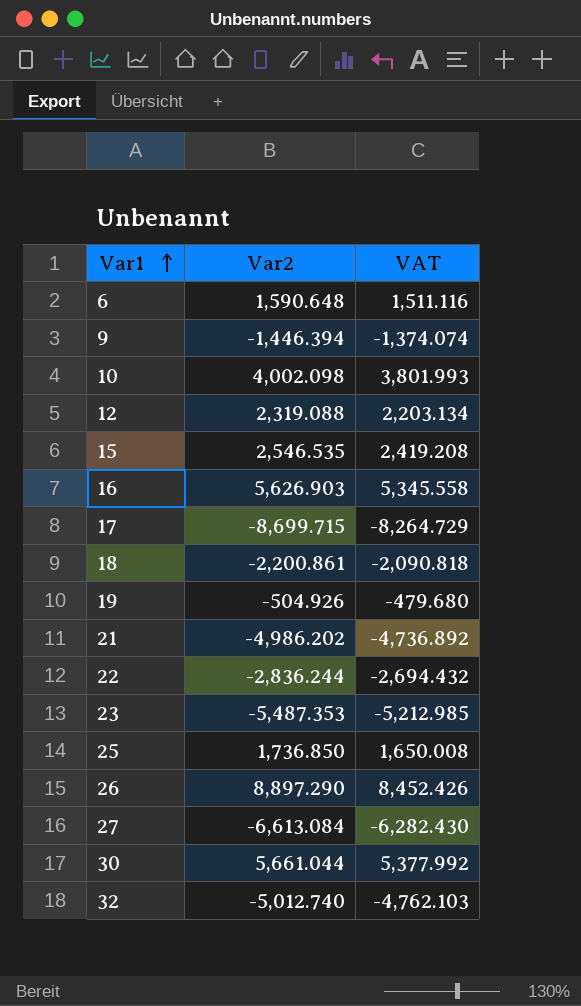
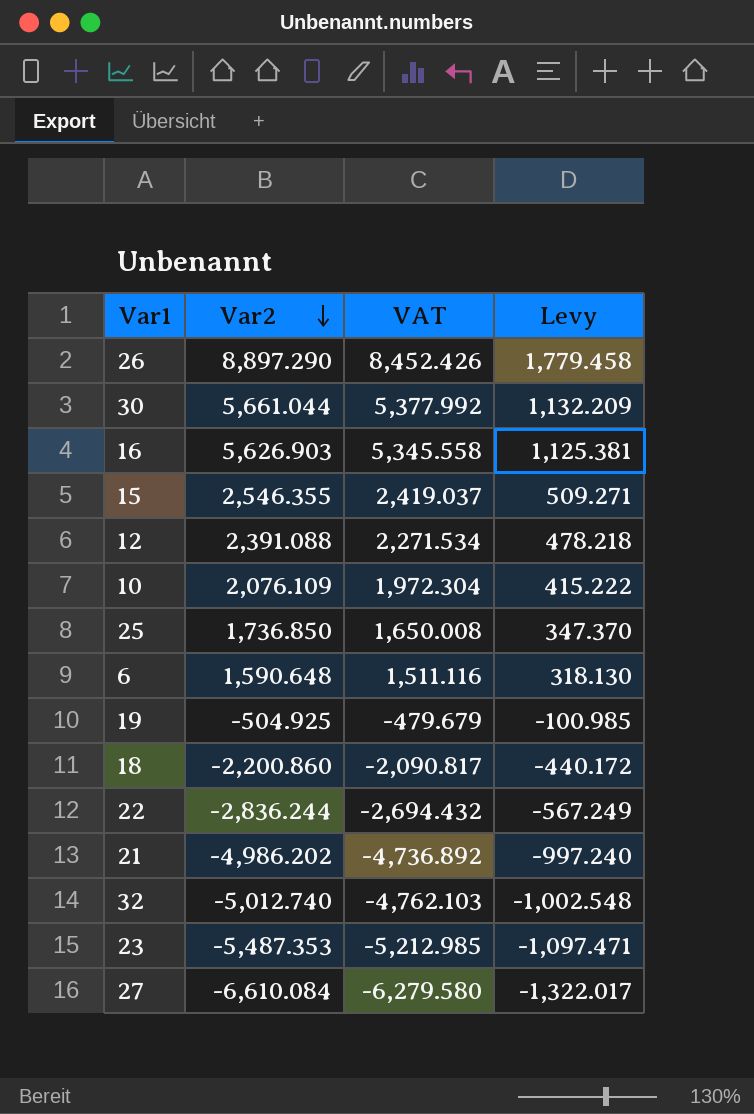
row order: Var1 ascending -> Var2 descending
column Levy | formula: none -> [Var2] * 0.2
row 9: -1,446.394 | -1,374.074 -> none
row 17: -8,699.715 | -8,264.729 -> none
15 | Var2: 2,546.535 -> 2,546.355
15 | VAT: 2,419.208 -> 2,419.037
12 | Var2: 2,319.088 -> 2,391.088
12 | VAT: 2,203.134 -> 2,271.534
10 | Var2: 4,002.098 -> 2,076.109
10 | VAT: 3,801.993 -> 1,972.304
19 | Var2: -504.926 -> -504.925
19 | VAT: -479.680 -> -479.679
18 | Var2: -2,200.861 -> -2,200.860
18 | VAT: -2,090.818 -> -2,090.817
27 | Var2: -6,613.084 -> -6,610.084
27 | VAT: -6,282.430 -> -6,279.580

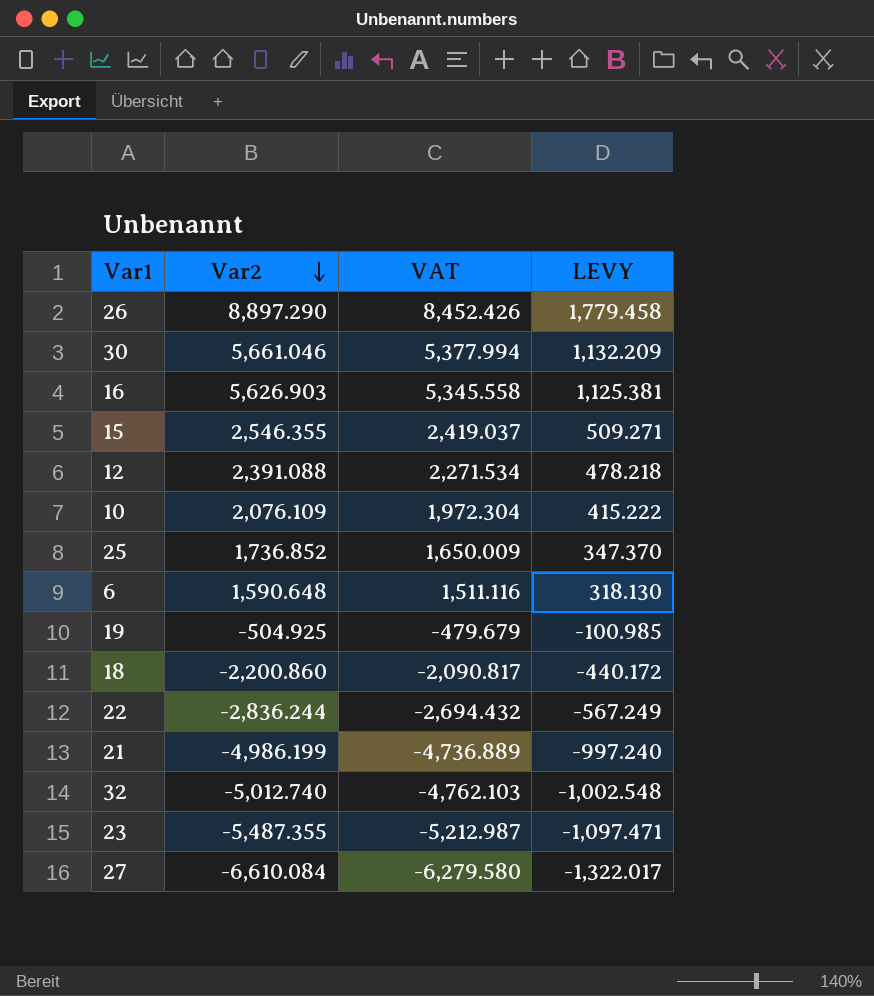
column name: Levy -> LEVY
30 | Var2: 5,661.044 -> 5,661.046
30 | VAT: 5,377.992 -> 5,377.994
25 | Var2: 1,736.850 -> 1,736.852
25 | VAT: 1,650.008 -> 1,650.009
21 | Var2: -4,986.202 -> -4,986.199
21 | VAT: -4,736.892 -> -4,736.889
23 | Var2: -5,487.353 -> -5,487.355
23 | VAT: -5,212.985 -> -5,212.987

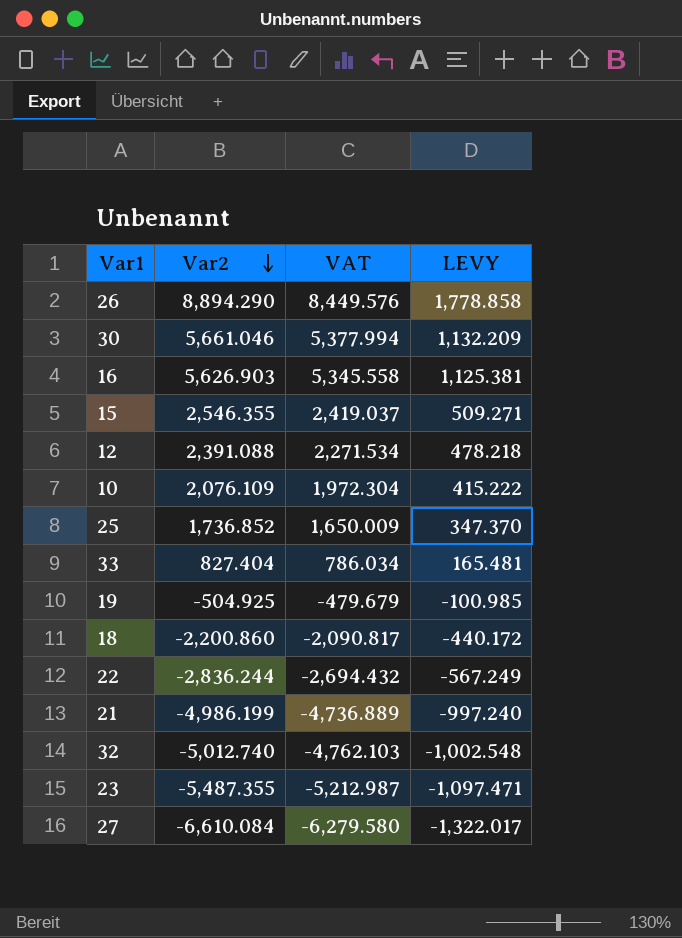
row 6: 1,590.648 | 1,511.116 | 318.130 -> none
26 | Var2: 8,897.290 -> 8,894.290
26 | VAT: 8,452.426 -> 8,449.576
26 | LEVY: 1,779.458 -> 1,778.858
row 33: none -> 827.404 | 786.034 | 165.481

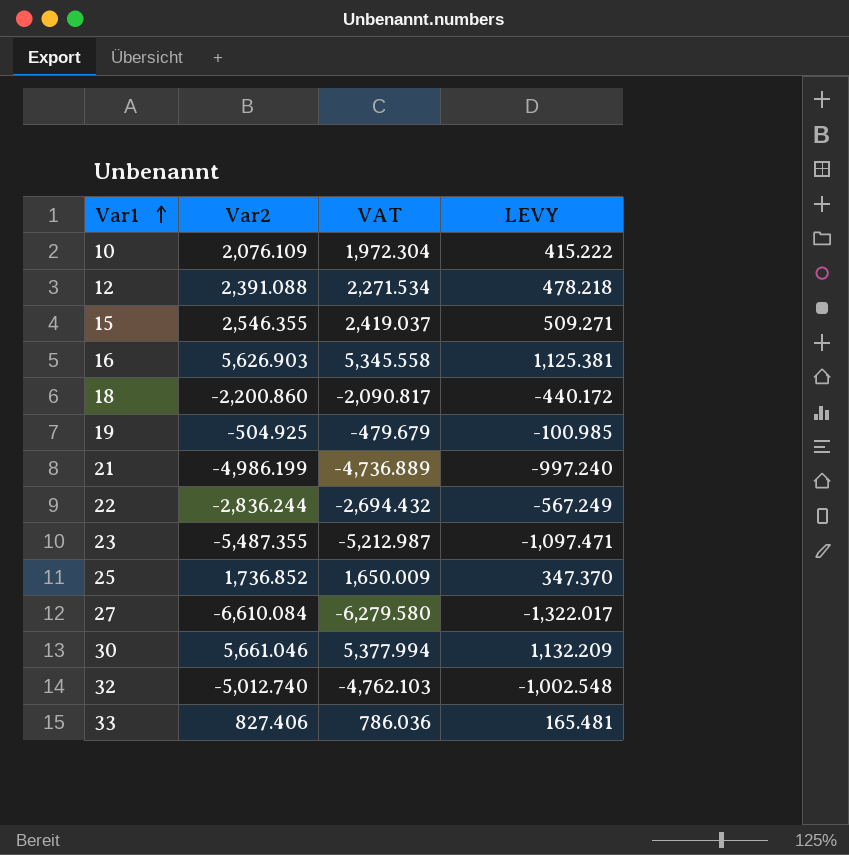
row order: Var2 descending -> Var1 ascending
row 26: 8,894.290 | 8,449.576 | 1,778.858 -> none
33 | Var2: 827.404 -> 827.406
33 | VAT: 786.034 -> 786.036

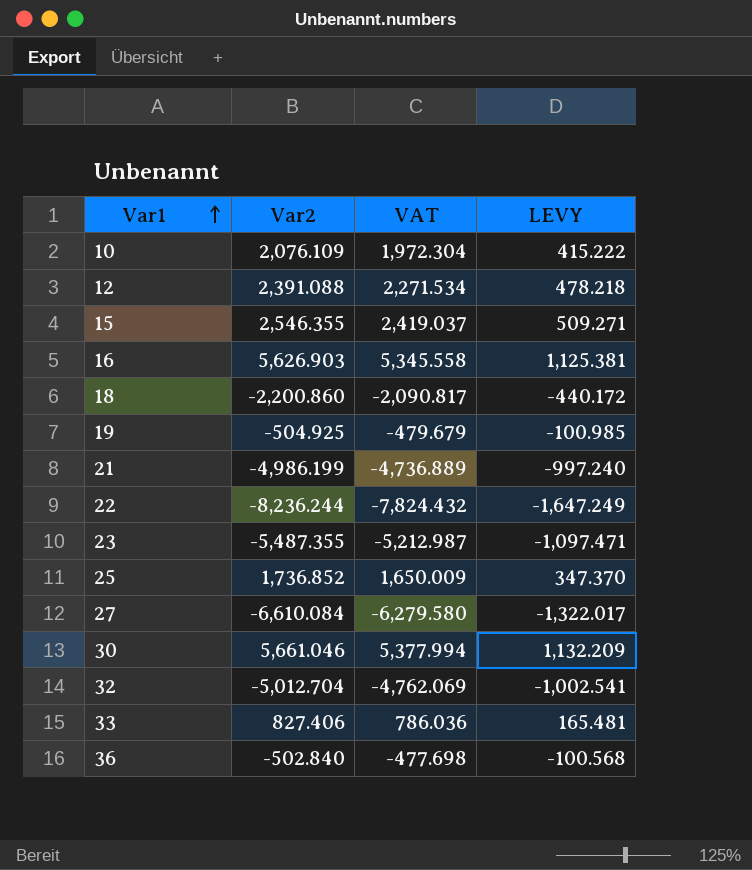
22 | Var2: -2,836.244 -> -8,236.244
22 | VAT: -2,694.432 -> -7,824.432
22 | LEVY: -567.249 -> -1,647.249
32 | Var2: -5,012.740 -> -5,012.704
32 | VAT: -4,762.103 -> -4,762.069
32 | LEVY: -1,002.548 -> -1,002.541
row 36: none -> -502.840 | -477.698 | -100.568

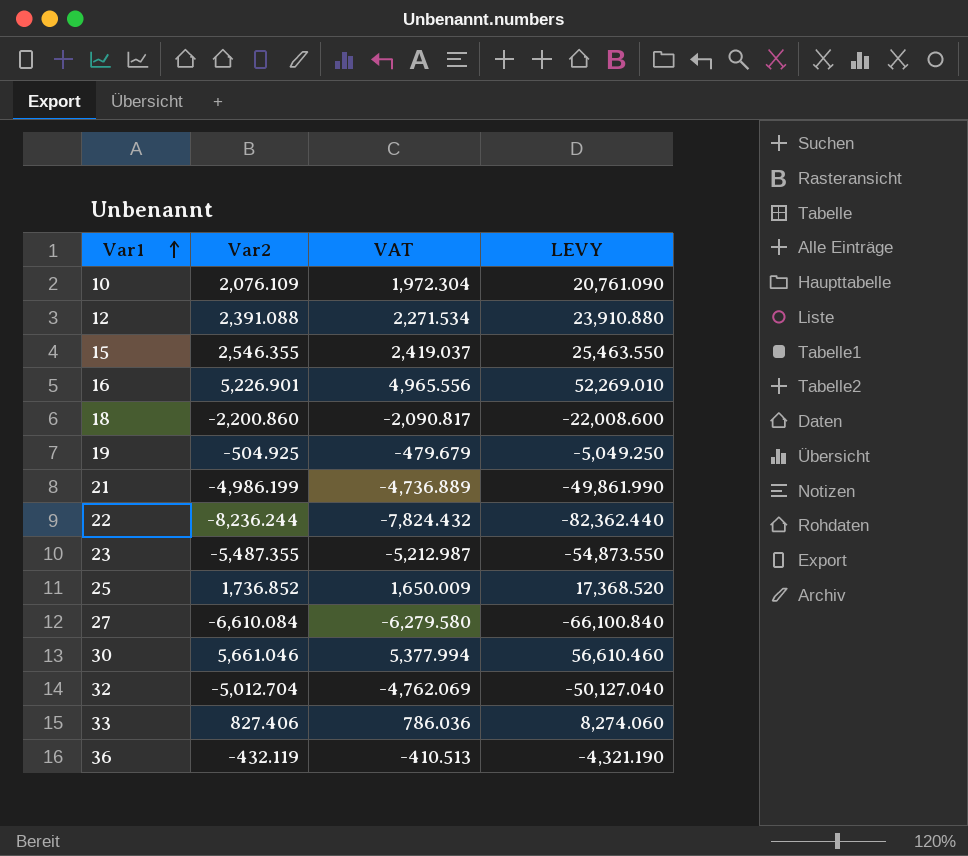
column LEVY | formula: [Var2] * 0.2 -> [Var2] * 10
16 | Var2: 5,626.903 -> 5,226.901
16 | VAT: 5,345.558 -> 4,965.556
36 | Var2: -502.840 -> -432.119
36 | VAT: -477.698 -> -410.513

